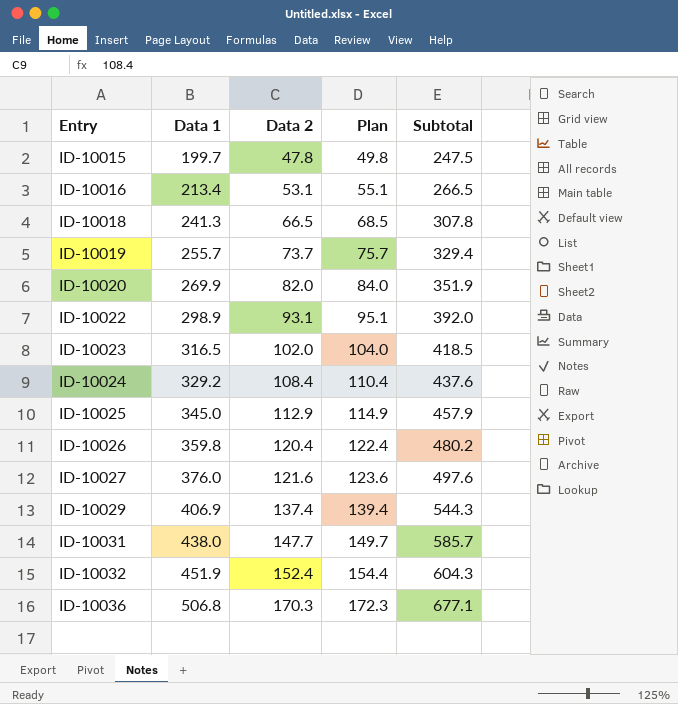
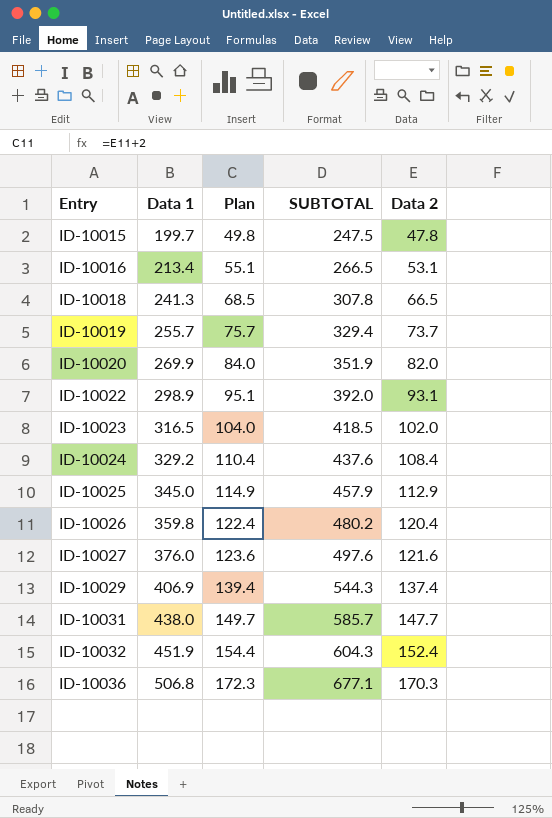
column name: Subtotal -> SUBTOTAL
column Data 2 | position: 3 -> 5

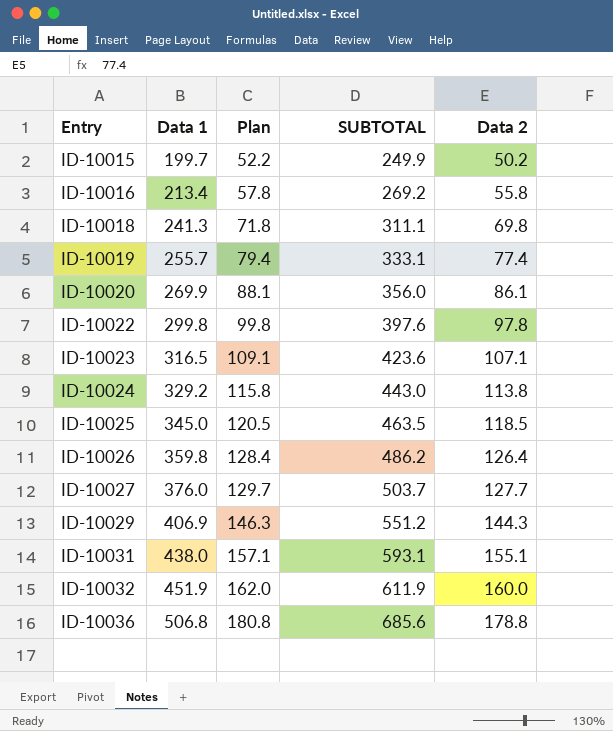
ID-10015 | Plan: 49.8 -> 52.2
ID-10015 | SUBTOTAL: 247.5 -> 249.9
ID-10015 | Data 2: 47.8 -> 50.2
ID-10016 | Plan: 55.1 -> 57.8
ID-10016 | SUBTOTAL: 266.5 -> 269.2
ID-10016 | Data 2: 53.1 -> 55.8
ID-10018 | Plan: 68.5 -> 71.8
ID-10018 | SUBTOTAL: 307.8 -> 311.1
ID-10018 | Data 2: 66.5 -> 69.8
ID-10019 | Plan: 75.7 -> 79.4
ID-10019 | SUBTOTAL: 329.4 -> 333.1
ID-10019 | Data 2: 73.7 -> 77.4
ID-10020 | Plan: 84.0 -> 88.1
ID-10020 | SUBTOTAL: 351.9 -> 356.0
ID-10020 | Data 2: 82.0 -> 86.1
ID-10022 | Data 1: 298.9 -> 299.8
ID-10022 | Plan: 95.1 -> 99.8
ID-10022 | SUBTOTAL: 392.0 -> 397.6
ID-10022 | Data 2: 93.1 -> 97.8
ID-10023 | Plan: 104.0 -> 109.1
ID-10023 | SUBTOTAL: 418.5 -> 423.6
ID-10023 | Data 2: 102.0 -> 107.1
ID-10024 | Plan: 110.4 -> 115.8
ID-10024 | SUBTOTAL: 437.6 -> 443.0
ID-10024 | Data 2: 108.4 -> 113.8
ID-10025 | Plan: 114.9 -> 120.5
ID-10025 | SUBTOTAL: 457.9 -> 463.5
ID-10025 | Data 2: 112.9 -> 118.5
ID-10026 | Plan: 122.4 -> 128.4
ID-10026 | SUBTOTAL: 480.2 -> 486.2
ID-10026 | Data 2: 120.4 -> 126.4
ID-10027 | Plan: 123.6 -> 129.7
ID-10027 | SUBTOTAL: 497.6 -> 503.7
ID-10027 | Data 2: 121.6 -> 127.7
ID-10029 | Plan: 139.4 -> 146.3
ID-10029 | SUBTOTAL: 544.3 -> 551.2
ID-10029 | Data 2: 137.4 -> 144.3
ID-10031 | Plan: 149.7 -> 157.1
ID-10031 | SUBTOTAL: 585.7 -> 593.1
ID-10031 | Data 2: 147.7 -> 155.1
ID-10032 | Plan: 154.4 -> 162.0
ID-10032 | SUBTOTAL: 604.3 -> 611.9
ID-10032 | Data 2: 152.4 -> 160.0
ID-10036 | Plan: 172.3 -> 180.8
ID-10036 | SUBTOTAL: 677.1 -> 685.6
ID-10036 | Data 2: 170.3 -> 178.8

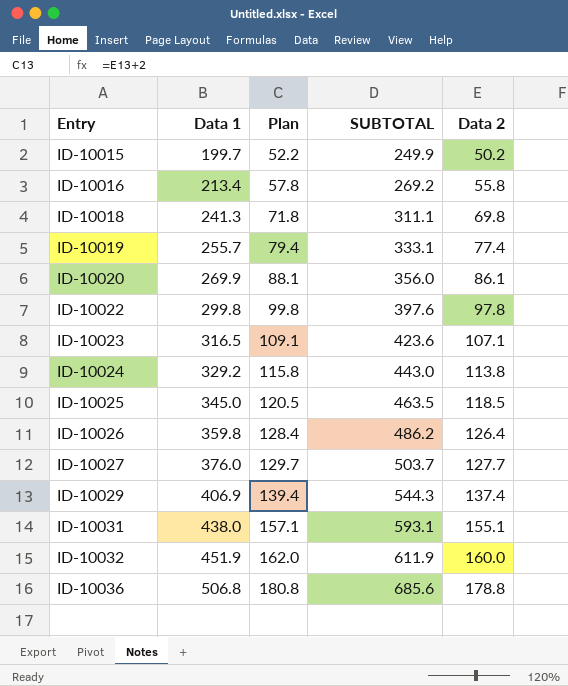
ID-10029 | Plan: 146.3 -> 139.4
ID-10029 | SUBTOTAL: 551.2 -> 544.3
ID-10029 | Data 2: 144.3 -> 137.4

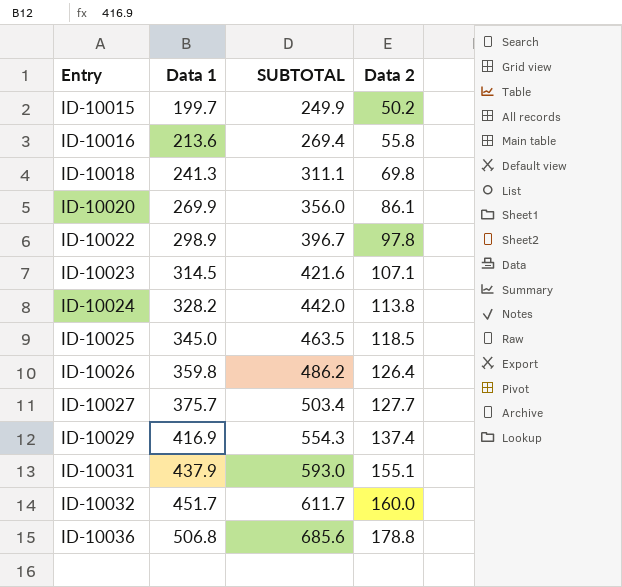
column Plan | formula: [Data 2] + 2 -> none
row ID-10019: 255.7 | 79.4 | 333.1 | 77.4 -> none
ID-10016 | Data 1: 213.4 -> 213.6
ID-10016 | SUBTOTAL: 269.2 -> 269.4
ID-10022 | Data 1: 299.8 -> 298.9
ID-10022 | SUBTOTAL: 397.6 -> 396.7
ID-10023 | Data 1: 316.5 -> 314.5
ID-10023 | SUBTOTAL: 423.6 -> 421.6
ID-10024 | Data 1: 329.2 -> 328.2
ID-10024 | SUBTOTAL: 443.0 -> 442.0
ID-10027 | Data 1: 376.0 -> 375.7
ID-10027 | SUBTOTAL: 503.7 -> 503.4
ID-10029 | Data 1: 406.9 -> 416.9
ID-10029 | SUBTOTAL: 544.3 -> 554.3
ID-10031 | Data 1: 438.0 -> 437.9
ID-10031 | SUBTOTAL: 593.1 -> 593.0
ID-10032 | Data 1: 451.9 -> 451.7
ID-10032 | SUBTOTAL: 611.9 -> 611.7

